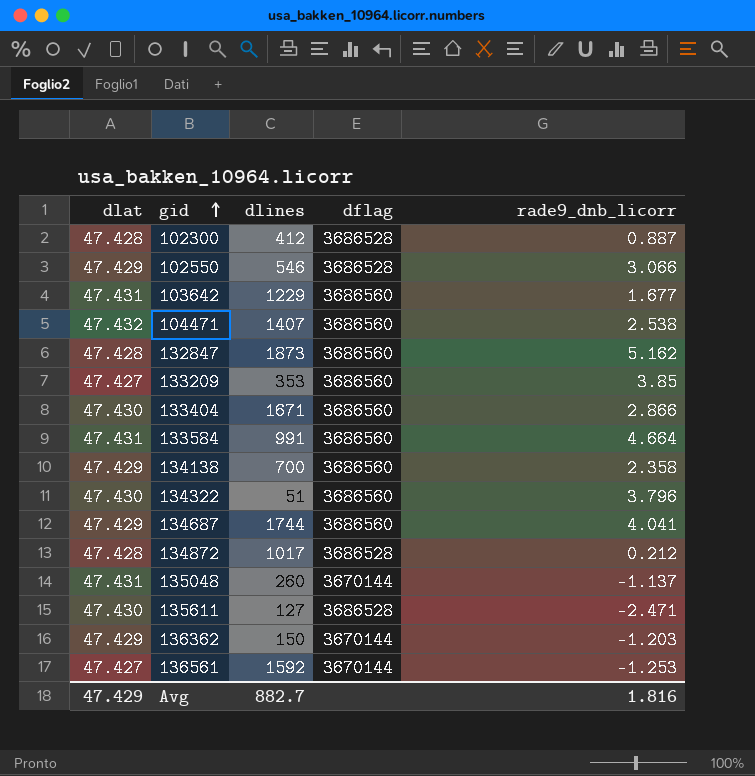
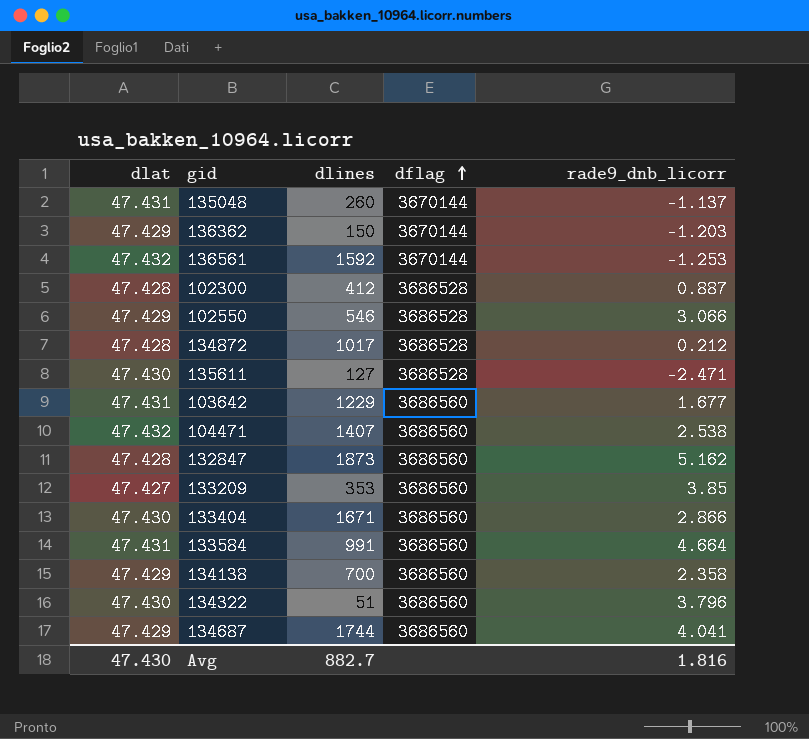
row order: gid ascending -> dflag ascending
136561 | dlat: 47.427 -> 47.432
Avg | dlat: 47.429 -> 47.430

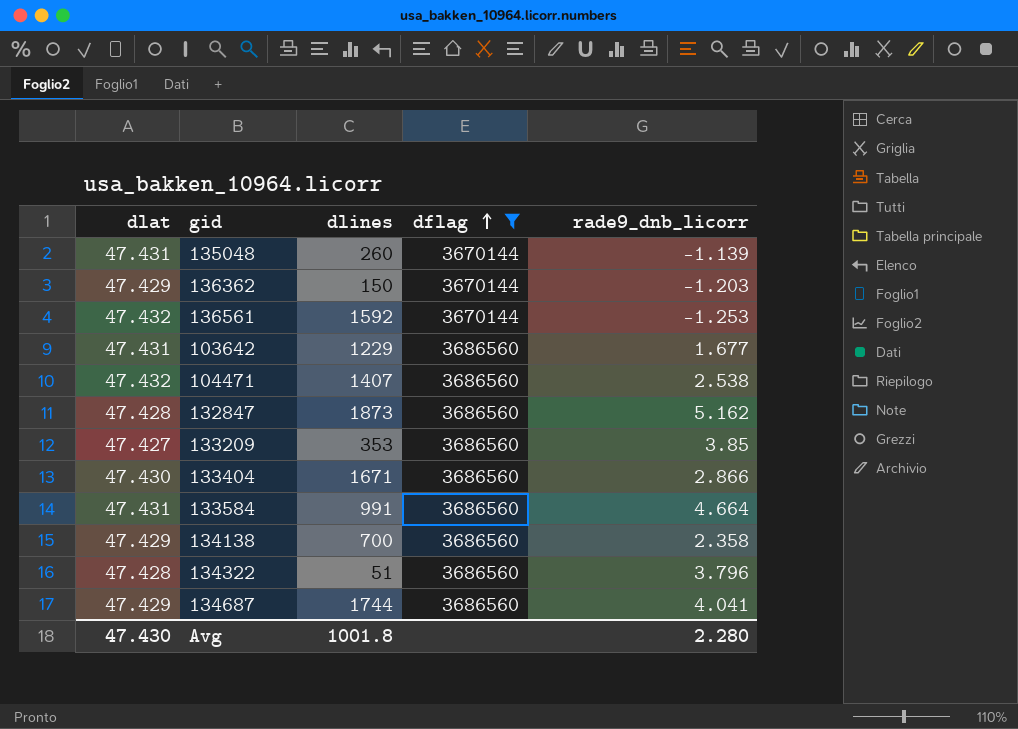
filter: none -> dflag != 3686528
135048 | rade9_dnb_licorr: -1.137 -> -1.139
134322 | dlat: 47.430 -> 47.428
Avg | dlines: 882.7 -> 1001.8
Avg | rade9_dnb_licorr: 1.816 -> 2.280

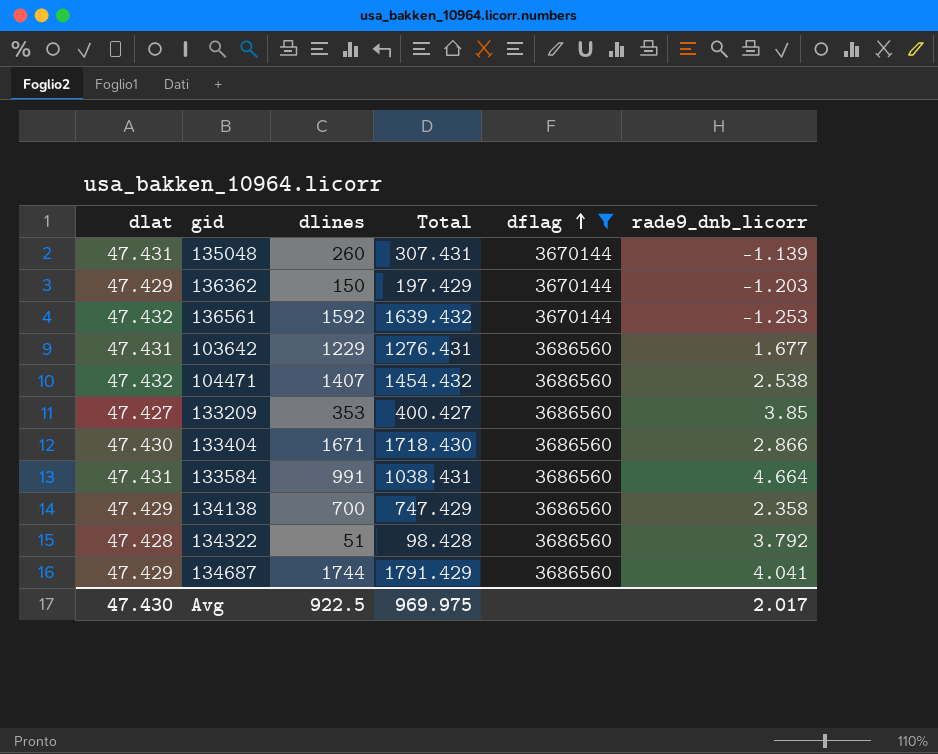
column Total | formula: none -> [dlat] + [dlines]
row 132847: 47.428 | 1873 | 3686560 | 5.162 -> none
134322 | rade9_dnb_licorr: 3.796 -> 3.792
Avg | dlines: 1001.8 -> 922.5
Avg | rade9_dnb_licorr: 2.280 -> 2.017

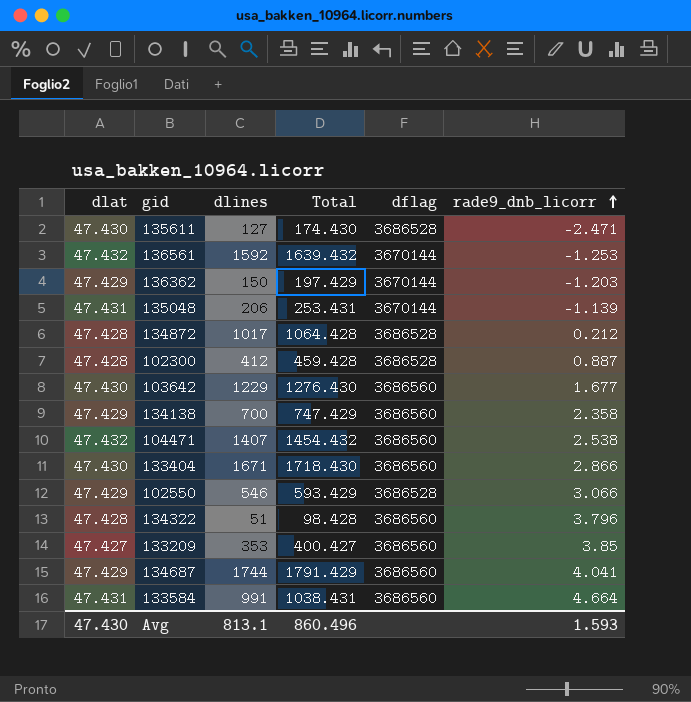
filter: dflag != 3686528 -> none
row order: dflag ascending -> rade9_dnb_licorr ascending
135048 | dlines: 260 -> 206
135048 | Total: 307.431 -> 253.431
103642 | dlat: 47.431 -> 47.430
103642 | Total: 1276.431 -> 1276.430
134322 | rade9_dnb_licorr: 3.792 -> 3.796
Avg | dlines: 922.5 -> 813.1
Avg | Total: 969.975 -> 860.496
Avg | rade9_dnb_licorr: 2.017 -> 1.593

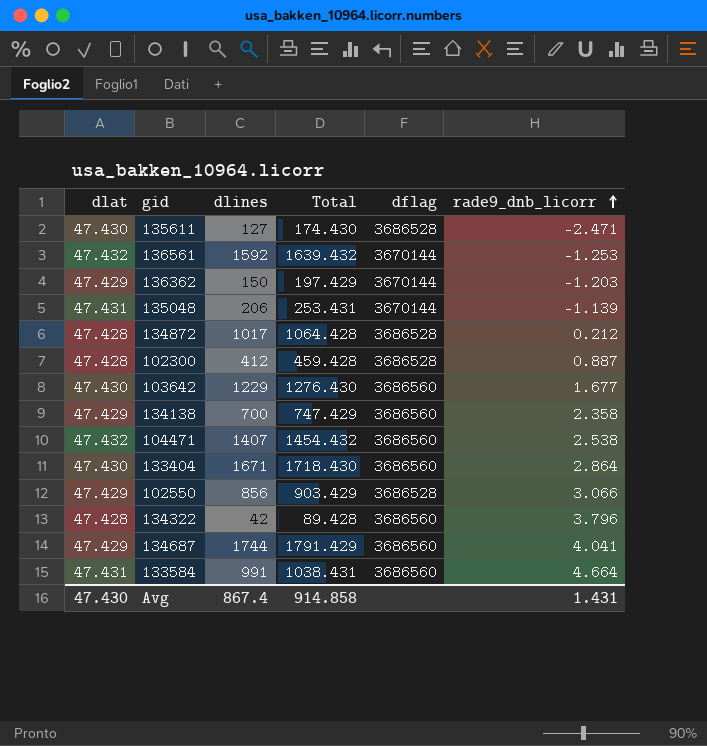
row 133209: 47.427 | 353 | 400.427 | 3686560 | 3.85 -> none
133404 | rade9_dnb_licorr: 2.866 -> 2.864
102550 | dlines: 546 -> 856
102550 | Total: 593.429 -> 903.429
134322 | dlines: 51 -> 42
134322 | Total: 98.428 -> 89.428
Avg | dlines: 813.1 -> 867.4
Avg | Total: 860.496 -> 914.858
Avg | rade9_dnb_licorr: 1.593 -> 1.431

